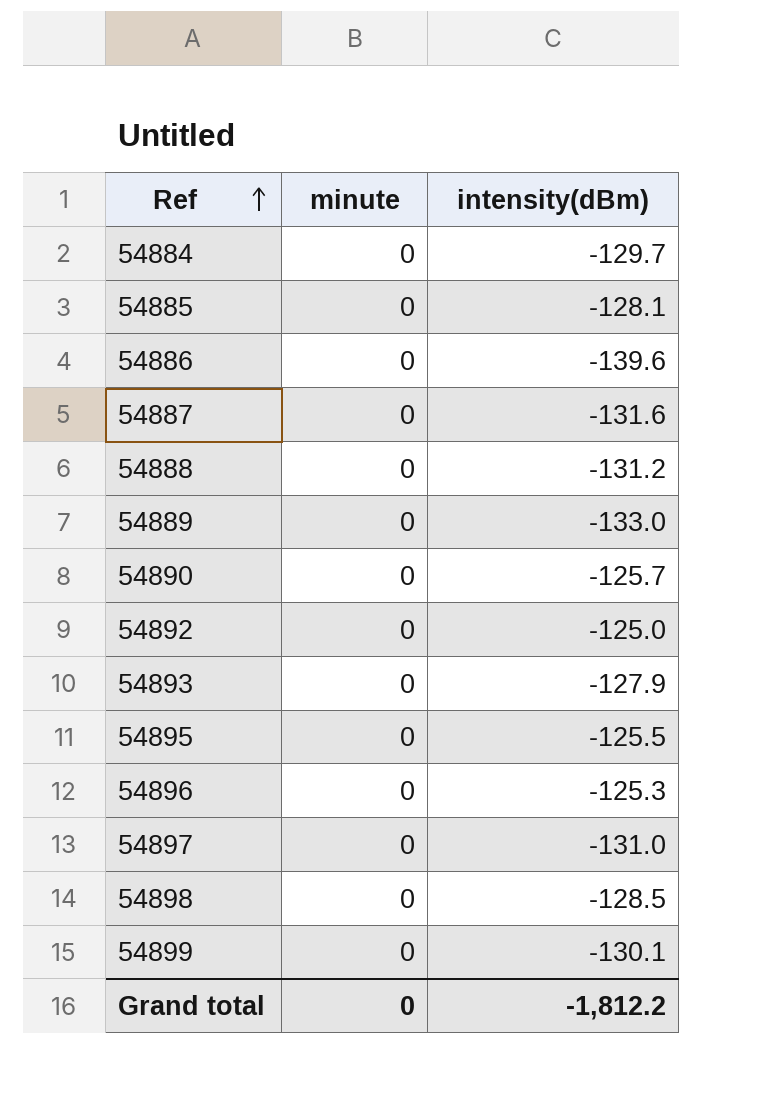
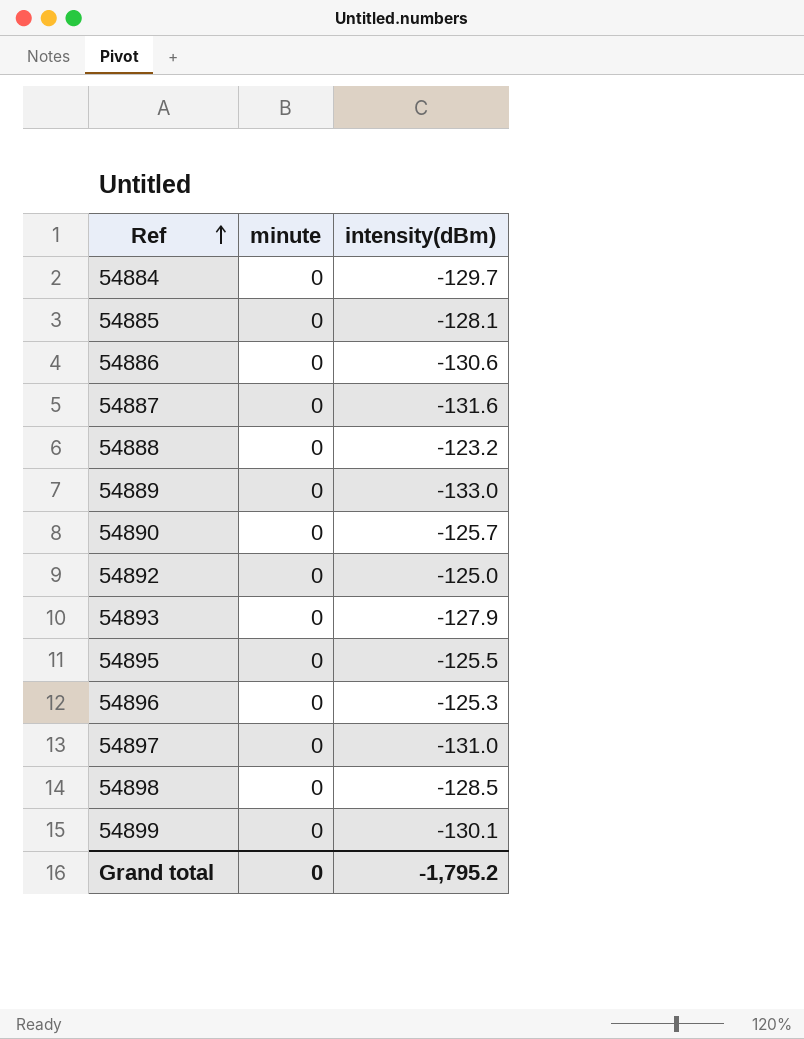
54886 | intensity(dBm): -139.6 -> -130.6
54888 | intensity(dBm): -131.2 -> -123.2
Grand total | intensity(dBm): -1,812.2 -> -1,795.2

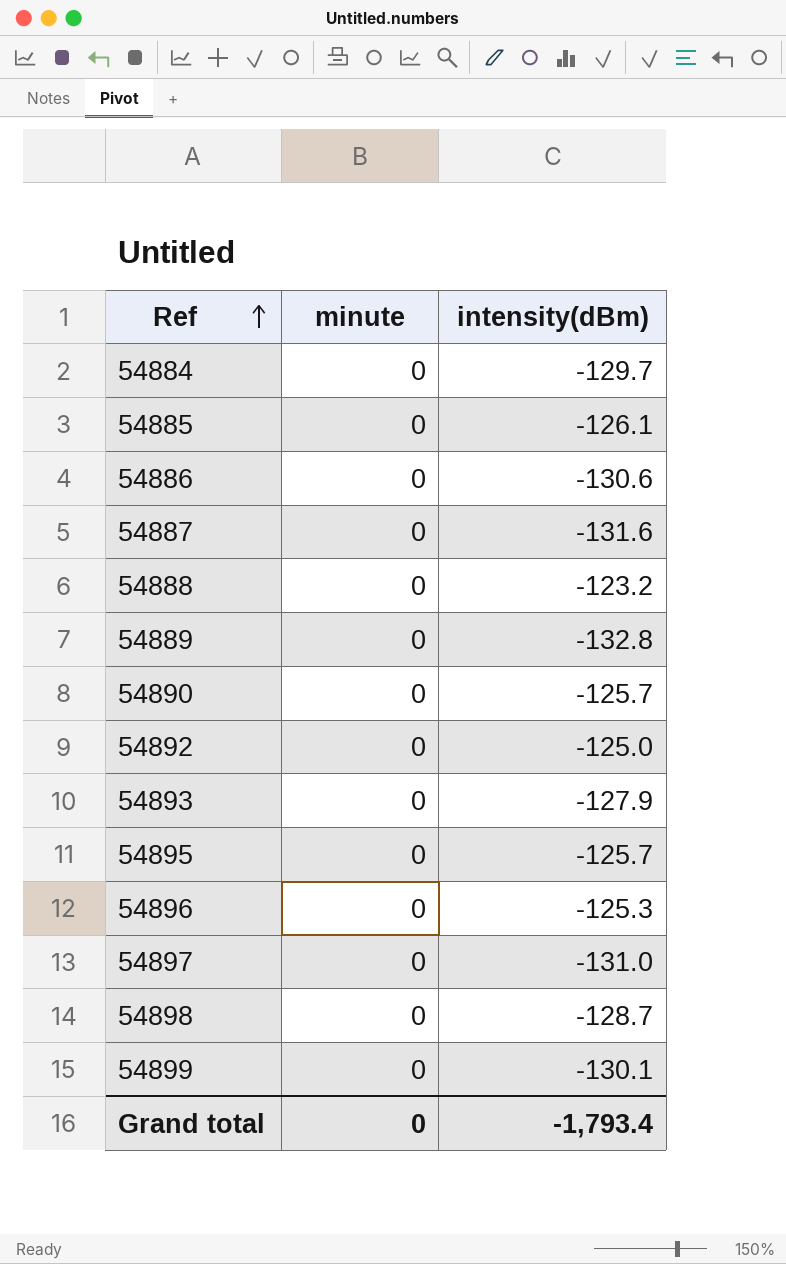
54885 | intensity(dBm): -128.1 -> -126.1
54889 | intensity(dBm): -133.0 -> -132.8
54895 | intensity(dBm): -125.5 -> -125.7
54898 | intensity(dBm): -128.5 -> -128.7
Grand total | intensity(dBm): -1,795.2 -> -1,793.4

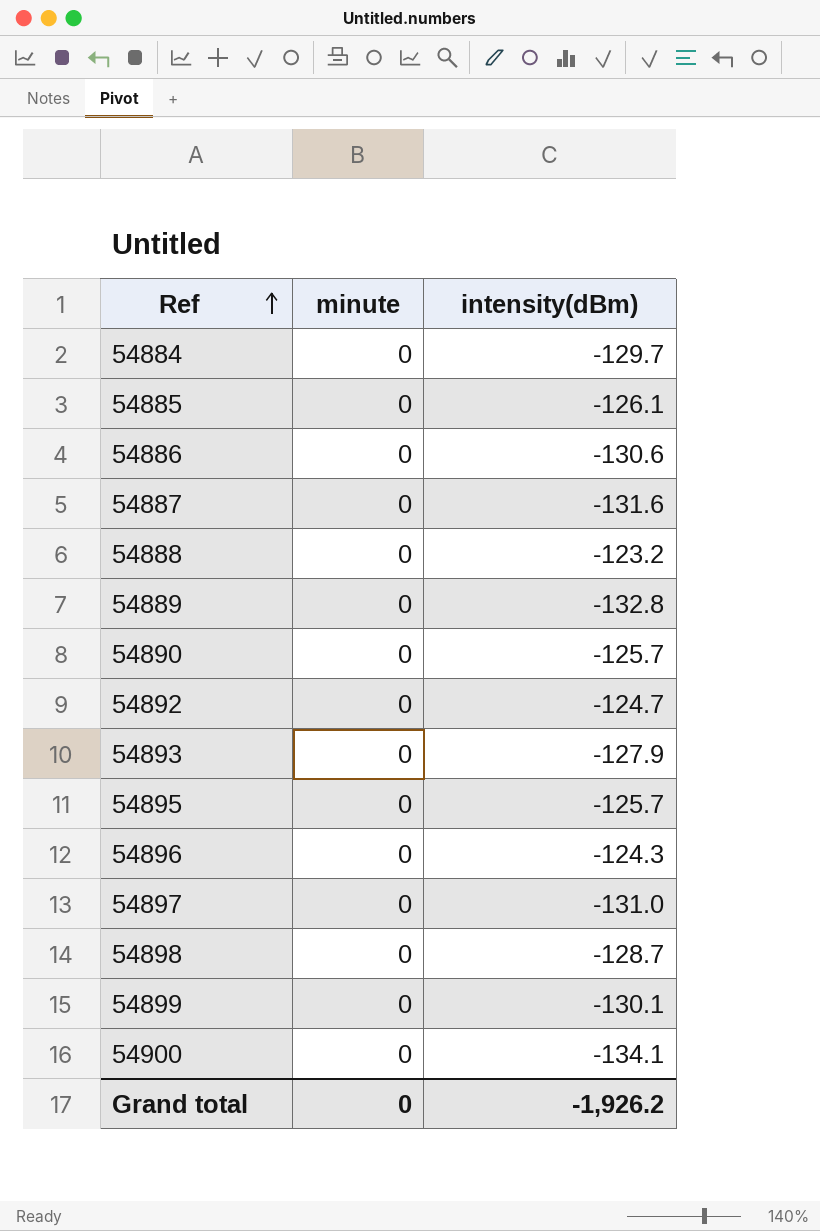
54892 | intensity(dBm): -125.0 -> -124.7
54896 | intensity(dBm): -125.3 -> -124.3
row 54900: none -> 0 | -134.1
Grand total | intensity(dBm): -1,793.4 -> -1,926.2

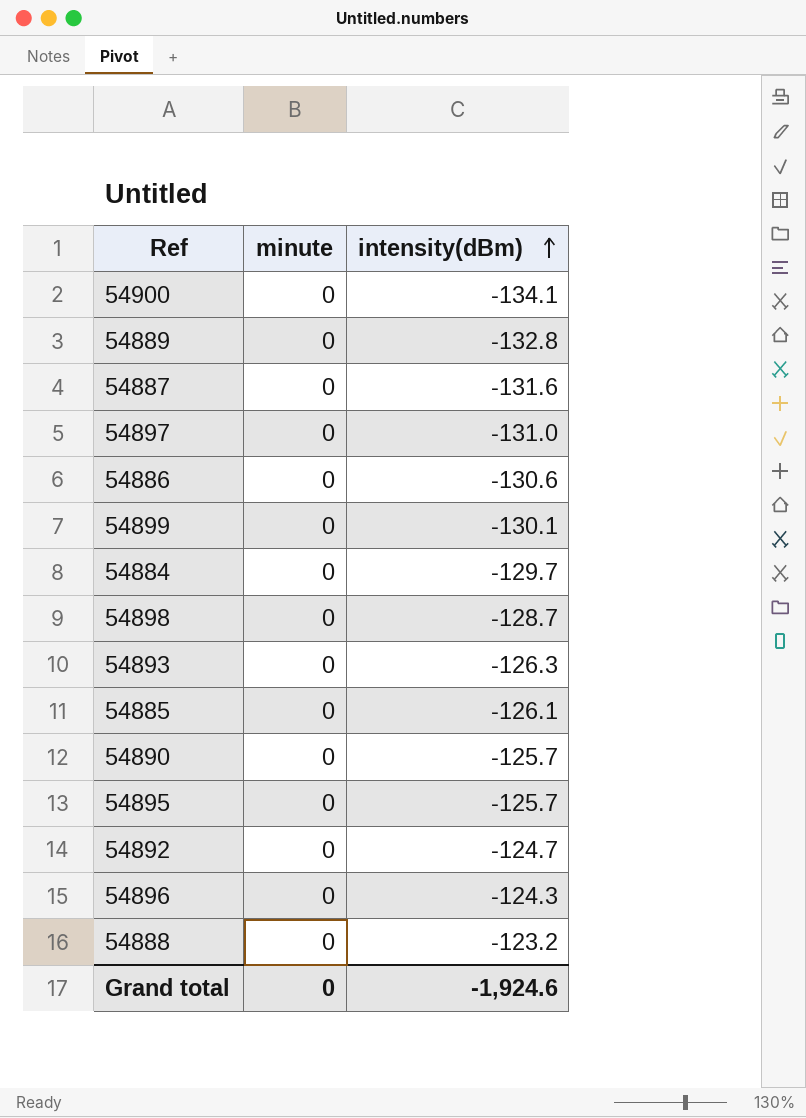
row order: Ref ascending -> intensity(dBm) ascending
54893 | intensity(dBm): -127.9 -> -126.3
Grand total | intensity(dBm): -1,926.2 -> -1,924.6

